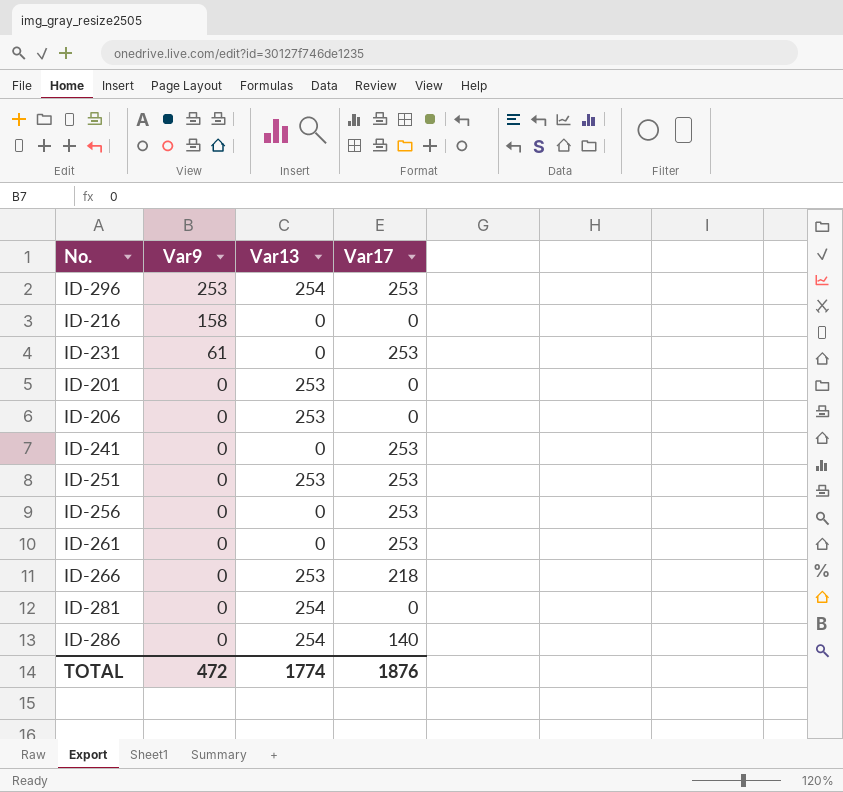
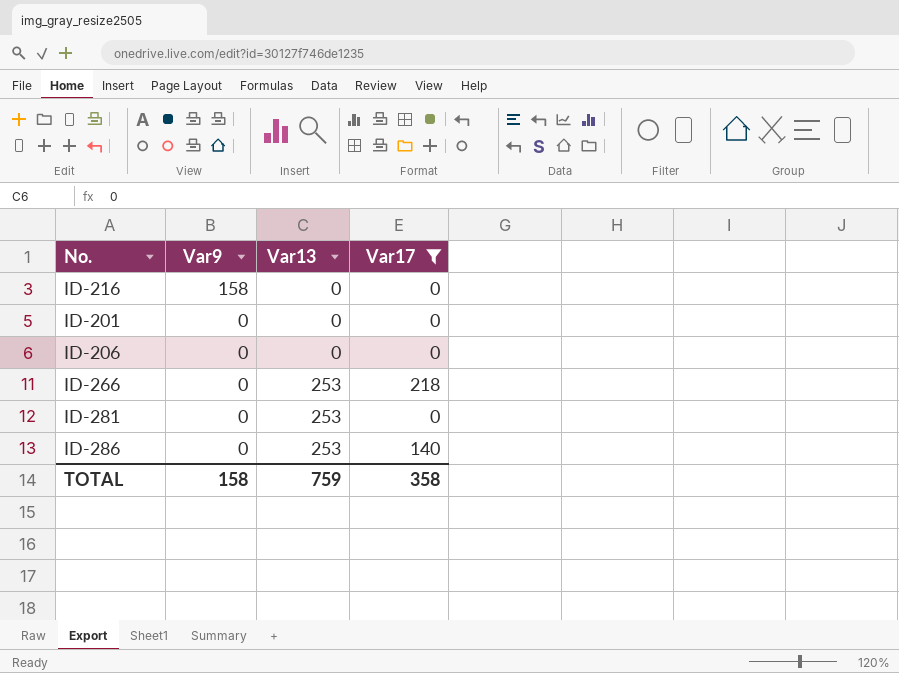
filter: none -> Var17 != 253
ID-201 | Var13: 253 -> 0
ID-206 | Var13: 253 -> 0
ID-281 | Var13: 254 -> 253
ID-286 | Var13: 254 -> 253
TOTAL | Var9: 472 -> 158
TOTAL | Var13: 1774 -> 759
TOTAL | Var17: 1876 -> 358

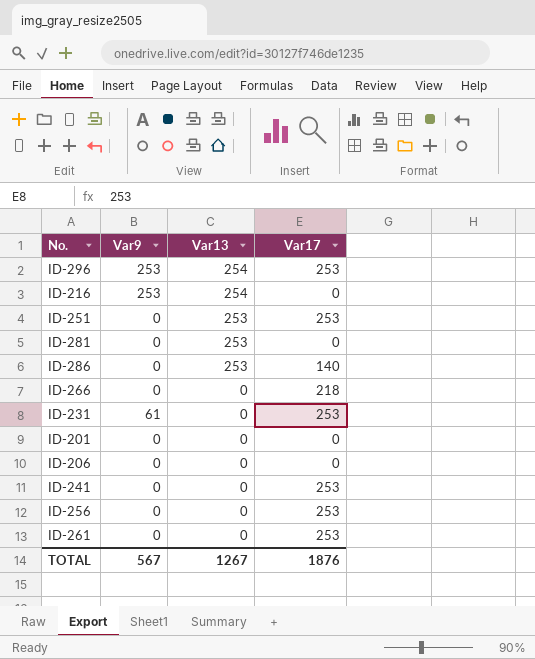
filter: Var17 != 253 -> none
row order: Var9 descending -> Var13 descending
ID-216 | Var9: 158 -> 253
ID-216 | Var13: 0 -> 254
ID-266 | Var13: 253 -> 0
TOTAL | Var9: 158 -> 567
TOTAL | Var13: 759 -> 1267
TOTAL | Var17: 358 -> 1876

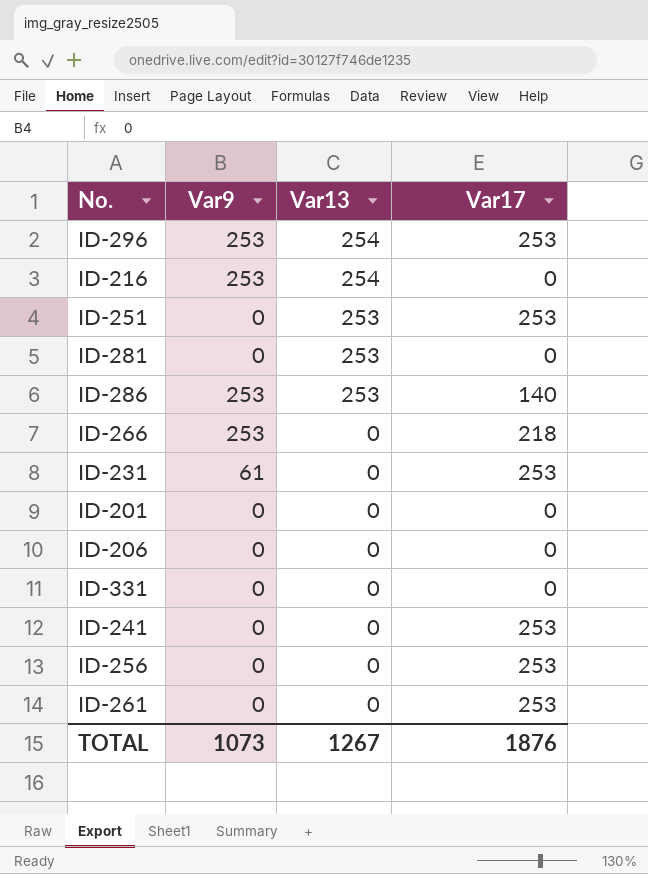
ID-286 | Var9: 0 -> 253
ID-266 | Var9: 0 -> 253
row ID-331: none -> 0 | 0 | 0
TOTAL | Var9: 567 -> 1073

